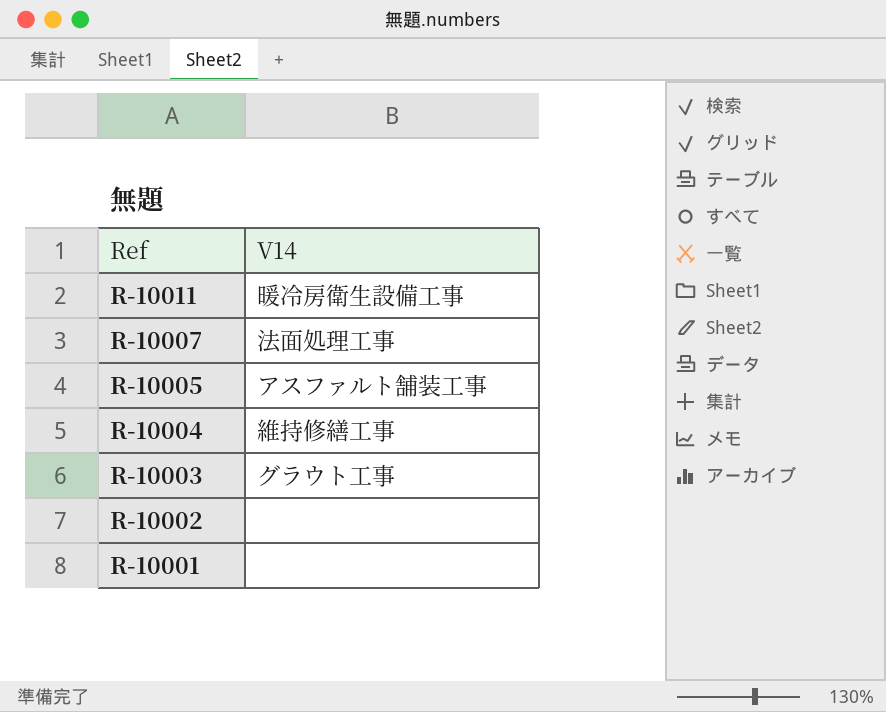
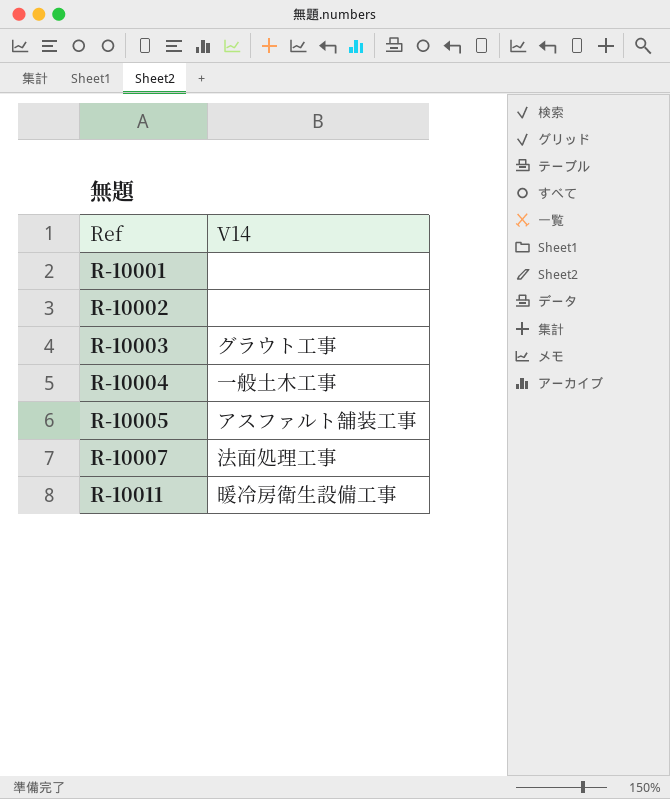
row order: Ref descending -> Ref ascending
R-10004 | V14: 維持修繕工事 -> 一般土木工事

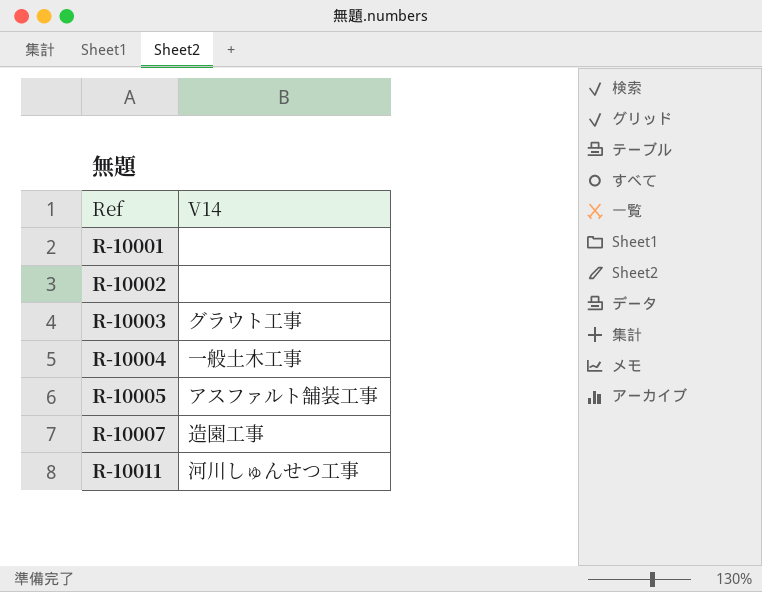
R-10007 | V14: 法面処理工事 -> 造園工事
R-10011 | V14: 暖冷房衛生設備工事 -> 河川しゅんせつ工事

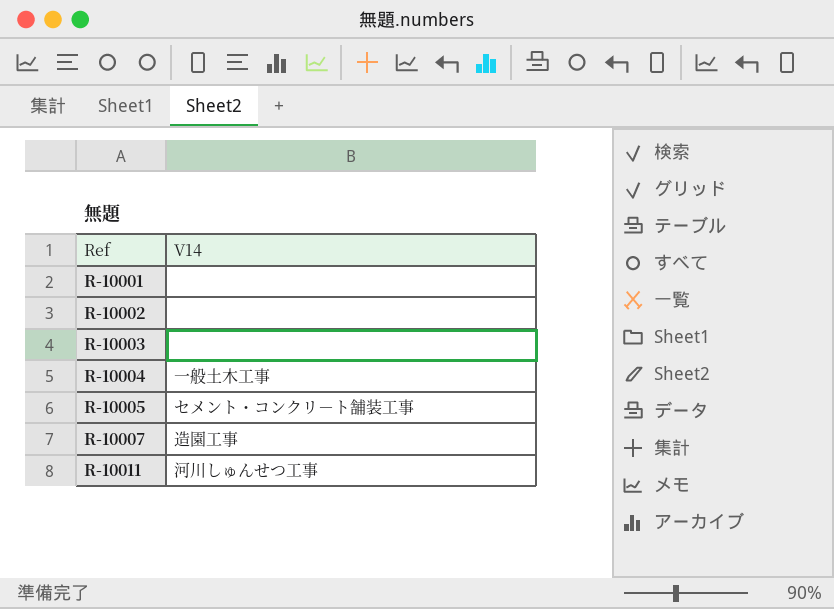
R-10003 | V14: グラウト工事 -> none
R-10005 | V14: アスファルト舗装工事 -> セメント・コンクリ－ト舗装工事

